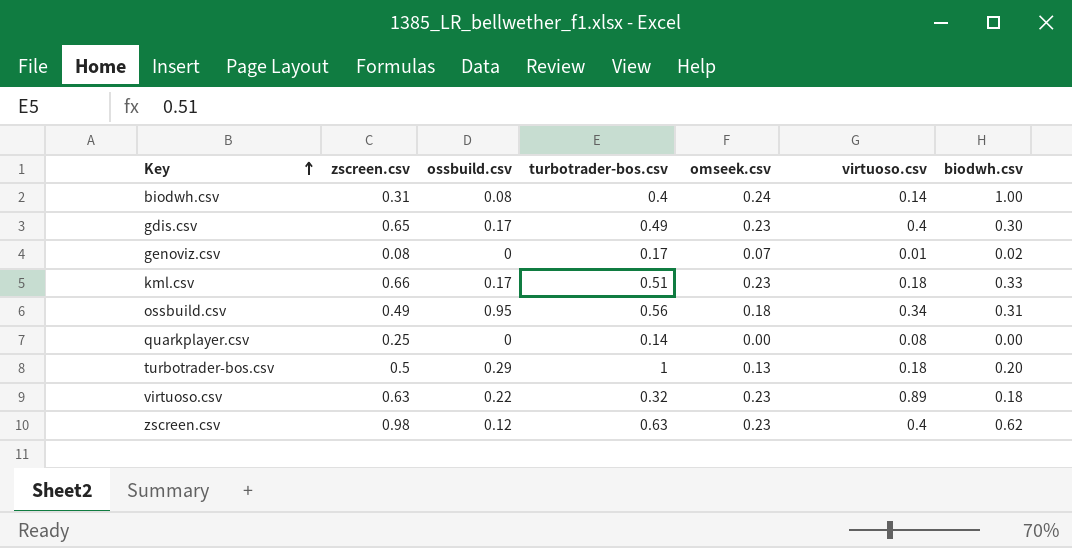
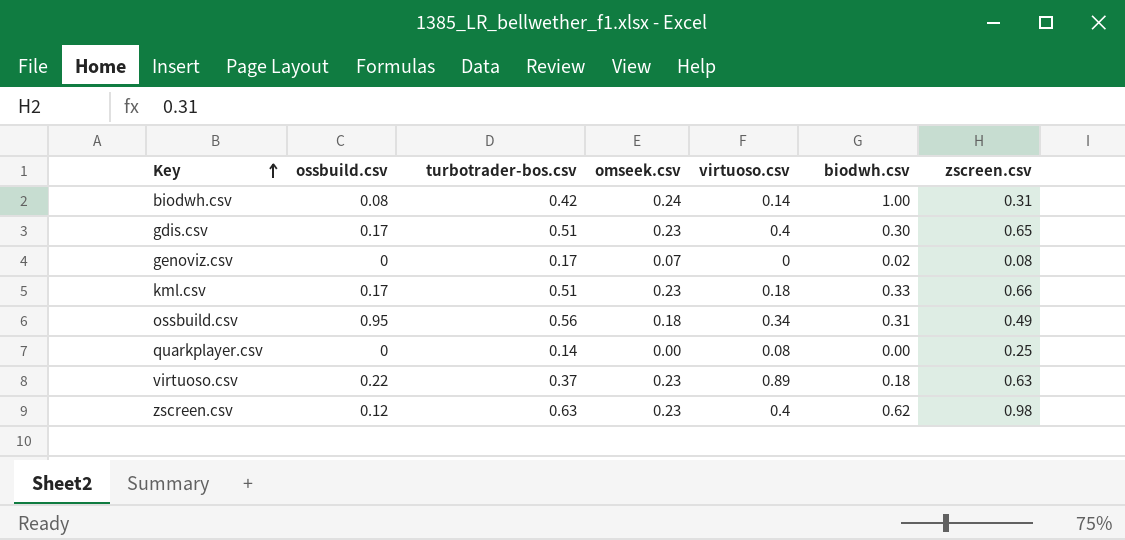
column zscreen.csv | position: 2 -> 7
row turbotrader-bos.csv: 0.5 | 0.29 | 1 | 0.13 | 0.18 | 0.20 -> none
biodwh.csv | turbotrader-bos.csv: 0.4 -> 0.42
gdis.csv | turbotrader-bos.csv: 0.49 -> 0.51
genoviz.csv | virtuoso.csv: 0.01 -> 0
virtuoso.csv | turbotrader-bos.csv: 0.32 -> 0.37

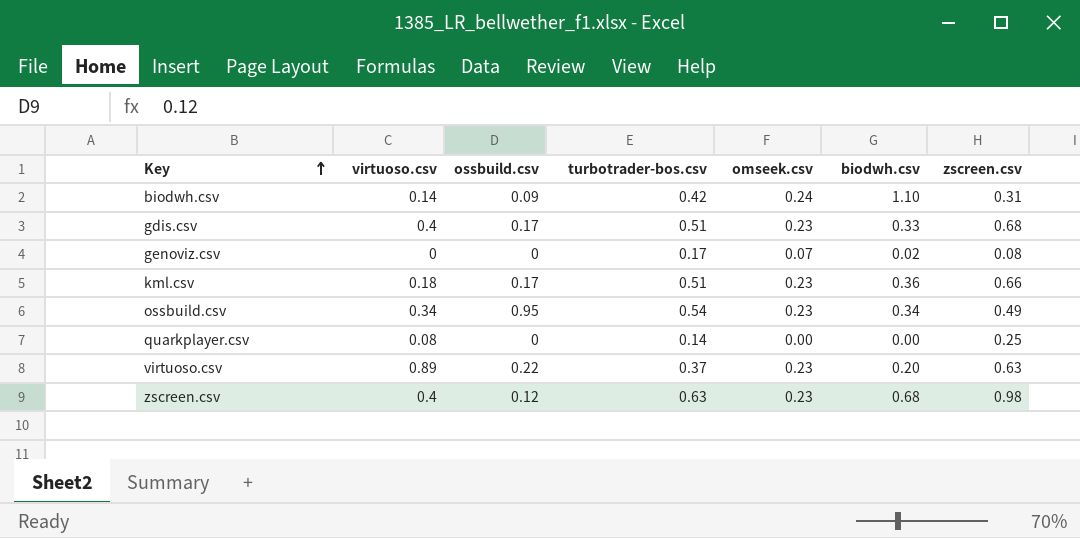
column virtuoso.csv | position: 5 -> 2
biodwh.csv | ossbuild.csv: 0.08 -> 0.09
biodwh.csv | biodwh.csv: 1.00 -> 1.10
gdis.csv | biodwh.csv: 0.30 -> 0.33
gdis.csv | zscreen.csv: 0.65 -> 0.68
kml.csv | biodwh.csv: 0.33 -> 0.36
ossbuild.csv | turbotrader-bos.csv: 0.56 -> 0.54
ossbuild.csv | omseek.csv: 0.18 -> 0.23
ossbuild.csv | biodwh.csv: 0.31 -> 0.34
virtuoso.csv | biodwh.csv: 0.18 -> 0.20
zscreen.csv | biodwh.csv: 0.62 -> 0.68

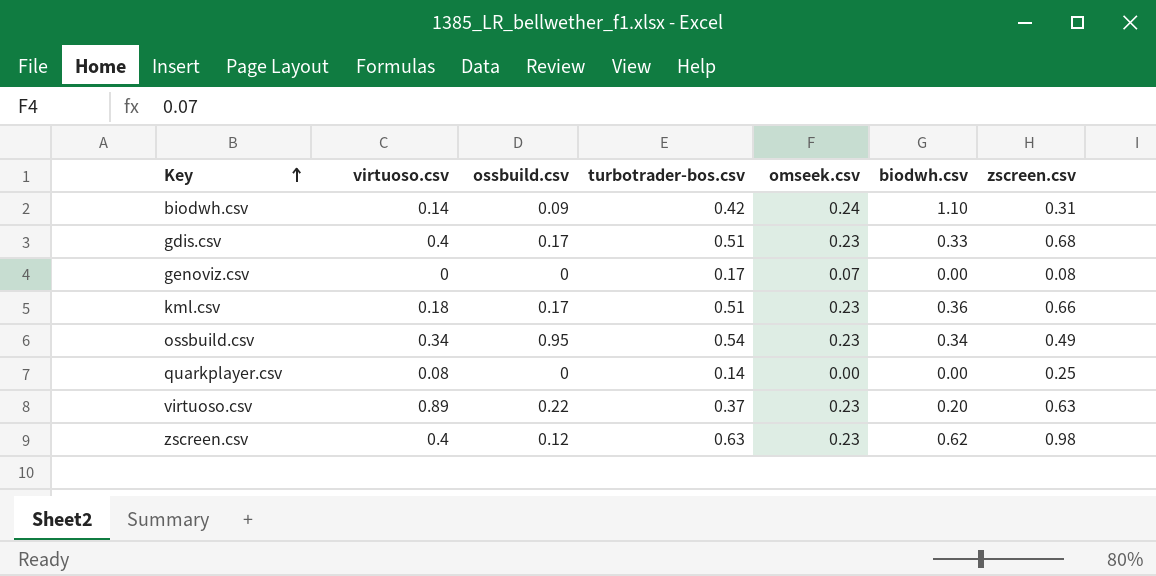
genoviz.csv | biodwh.csv: 0.02 -> 0.00
zscreen.csv | biodwh.csv: 0.68 -> 0.62

